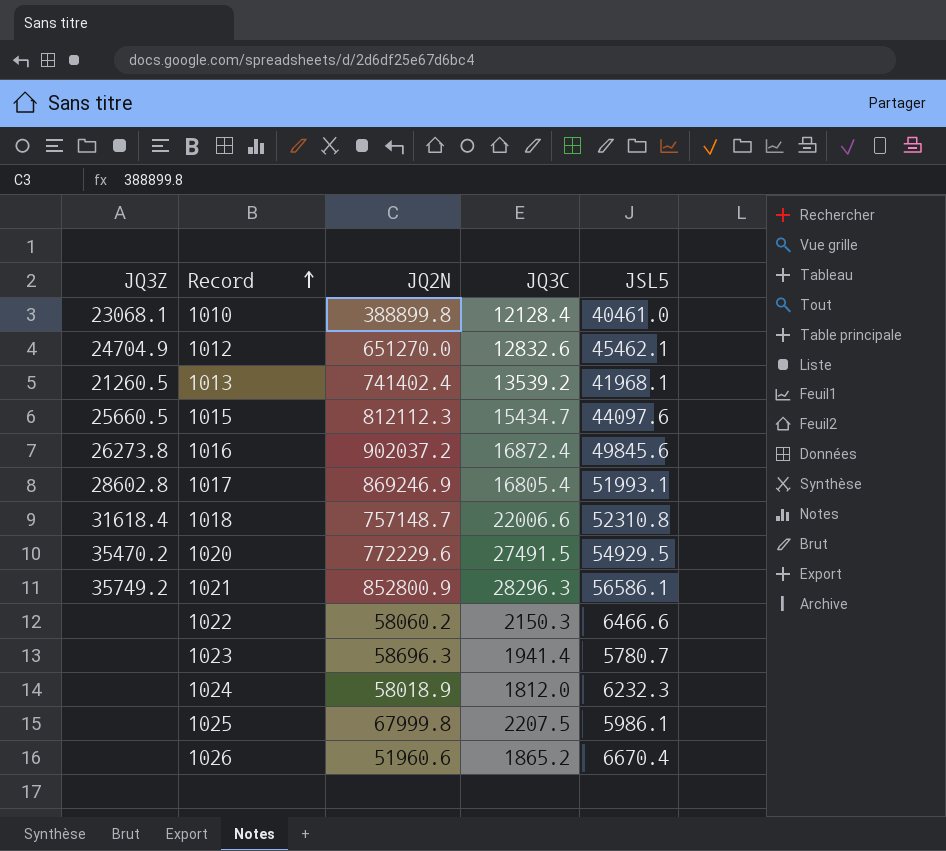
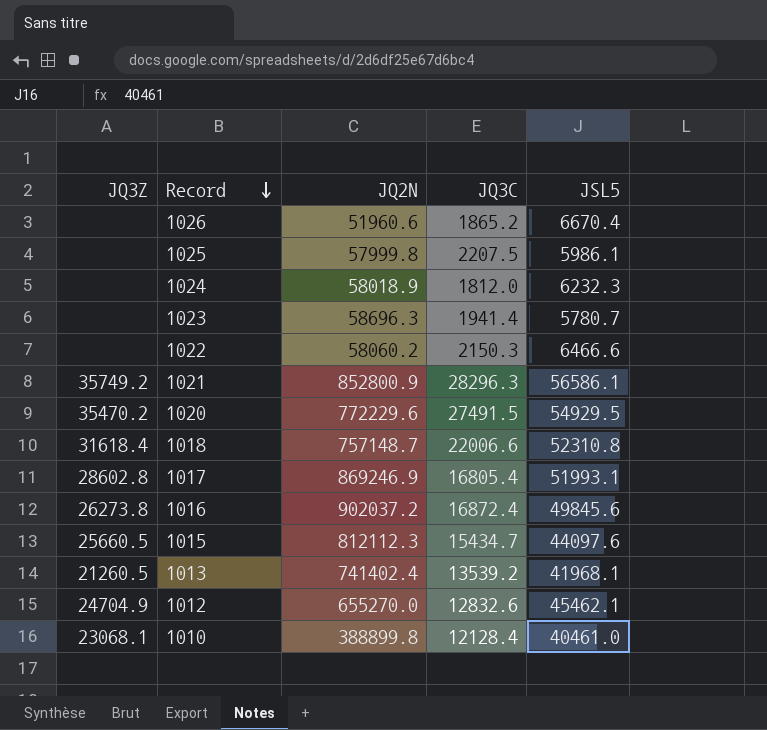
row order: Record ascending -> Record descending
1025 | JQ2N: 67999.8 -> 57999.8
1012 | JQ2N: 651270.0 -> 655270.0

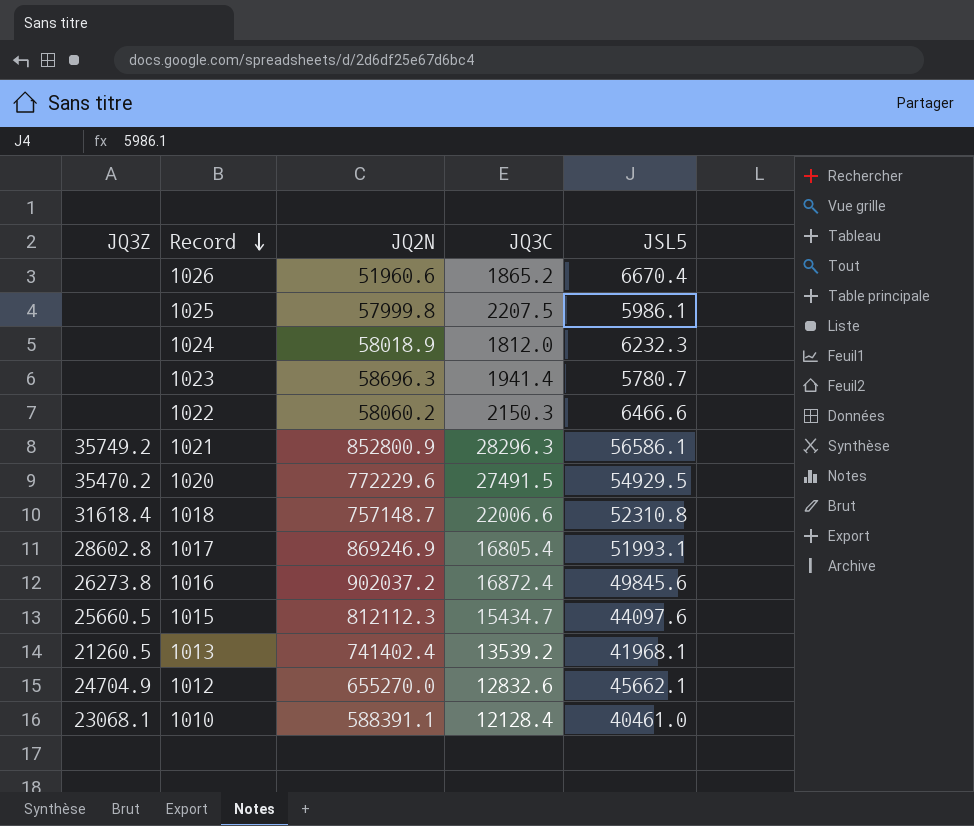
1012 | JSL5: 45462.1 -> 45662.1
1010 | JQ2N: 388899.8 -> 588391.1

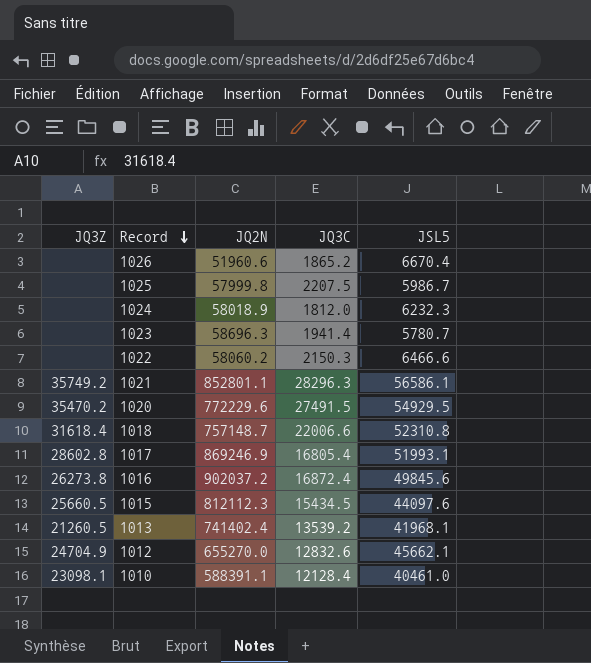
1025 | JSL5: 5986.1 -> 5986.7
1021 | JQ2N: 852800.9 -> 852801.1
1015 | JQ3C: 15434.7 -> 15434.5
1010 | JQ3Z: 23068.1 -> 23098.1

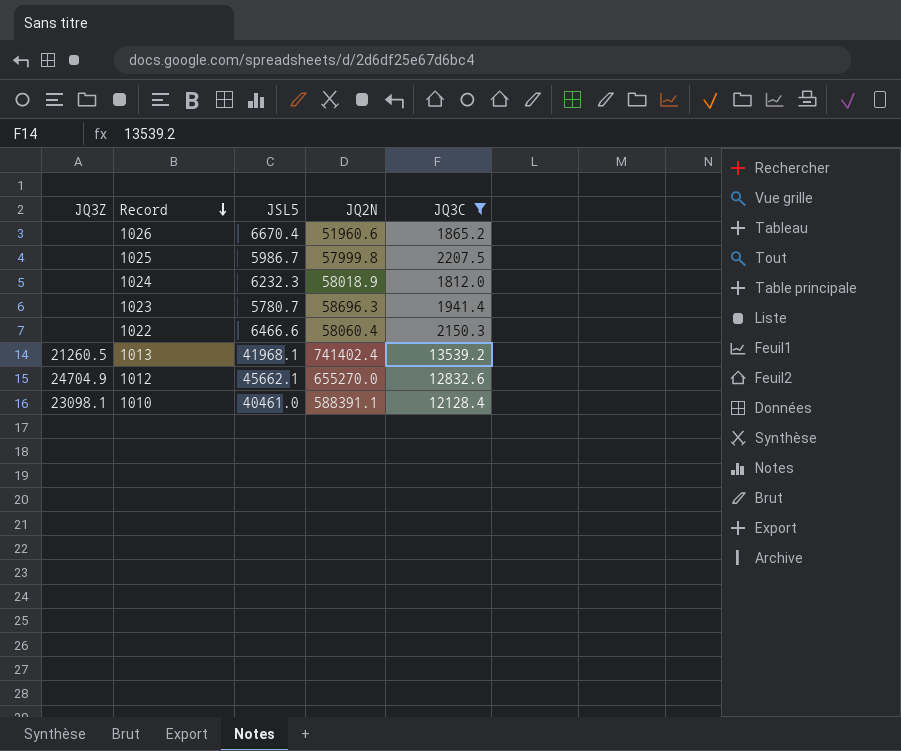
filter: none -> JQ3C <= 13539.2
column JSL5 | position: 5 -> 3
1022 | JQ2N: 58060.2 -> 58060.4

